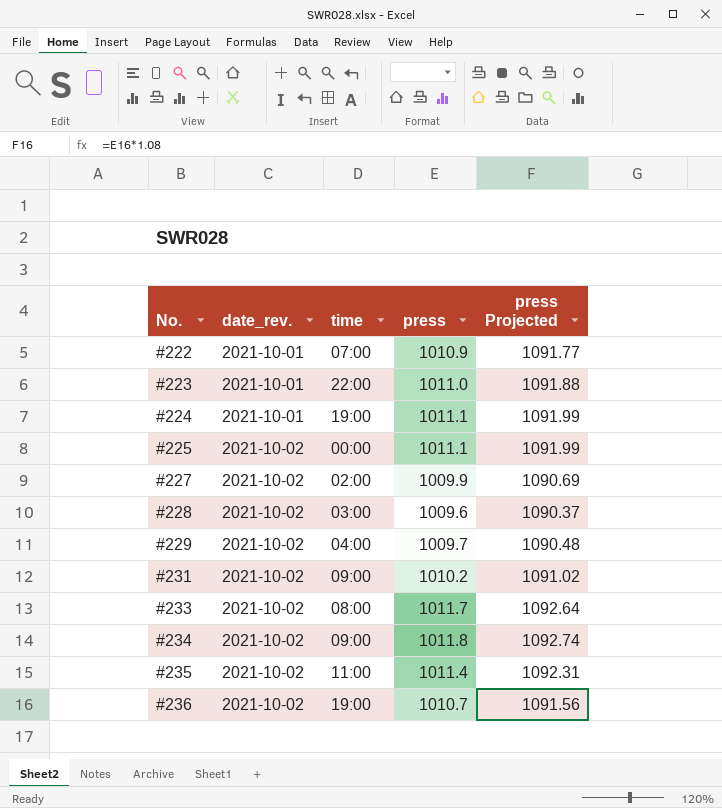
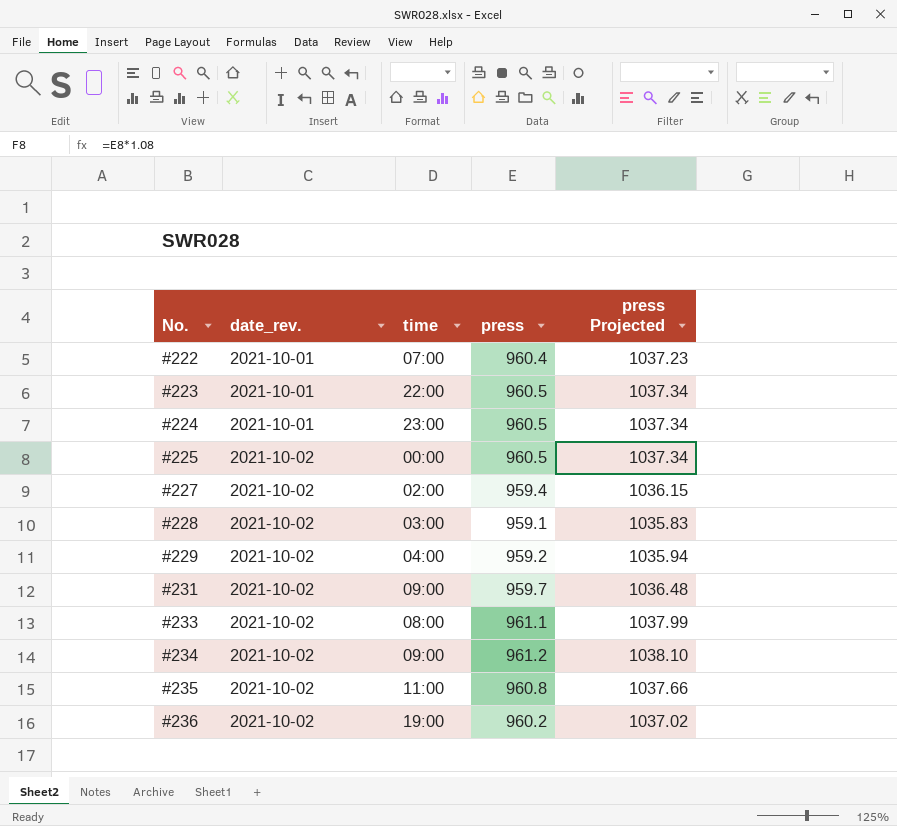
#222 | press: 1010.9 -> 960.4
#222 | press Projected: 1091.77 -> 1037.23
#223 | press: 1011.0 -> 960.5
#223 | press Projected: 1091.88 -> 1037.34
#224 | time: 19:00 -> 23:00
#224 | press: 1011.1 -> 960.5
#224 | press Projected: 1091.99 -> 1037.34
#225 | press: 1011.1 -> 960.5
#225 | press Projected: 1091.99 -> 1037.34
#227 | press: 1009.9 -> 959.4
#227 | press Projected: 1090.69 -> 1036.15
#228 | press: 1009.6 -> 959.1
#228 | press Projected: 1090.37 -> 1035.83
#229 | press: 1009.7 -> 959.2
#229 | press Projected: 1090.48 -> 1035.94
#231 | press: 1010.2 -> 959.7
#231 | press Projected: 1091.02 -> 1036.48
#233 | press: 1011.7 -> 961.1
#233 | press Projected: 1092.64 -> 1037.99
#234 | press: 1011.8 -> 961.2
#234 | press Projected: 1092.74 -> 1038.10
#235 | press: 1011.4 -> 960.8
#235 | press Projected: 1092.31 -> 1037.66
#236 | press: 1010.7 -> 960.2
#236 | press Projected: 1091.56 -> 1037.02

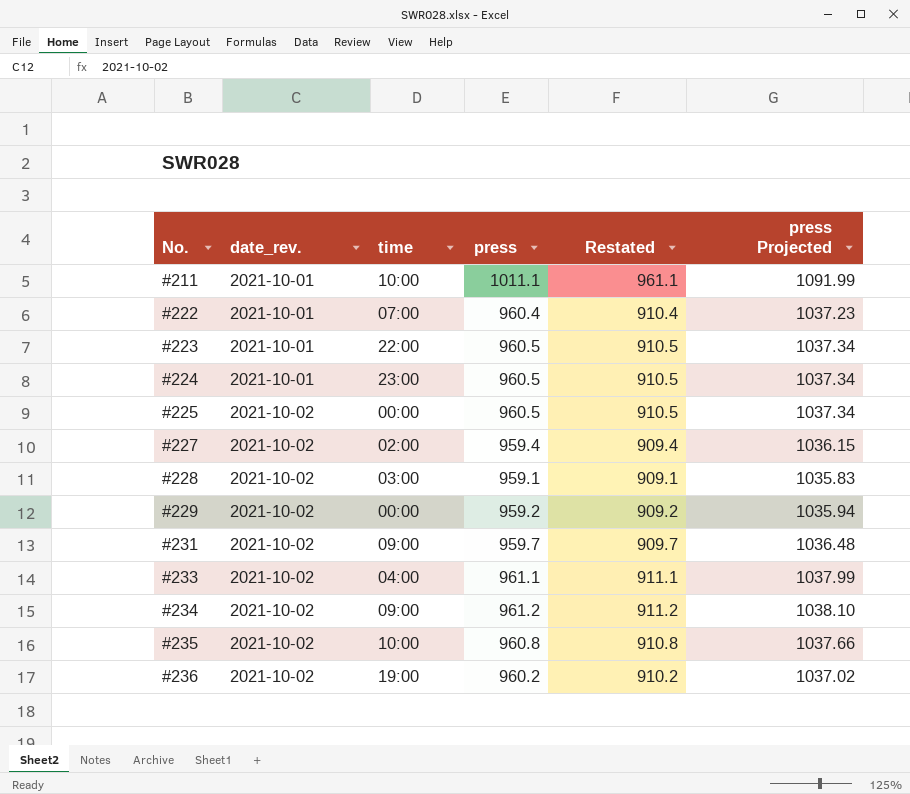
column Restated | formula: none -> [press] - 50
row #211: none -> 2021-10-01 | 10:00 | 1011.1 | 961.1 | 1091.99
#229 | time: 04:00 -> 00:00
#233 | time: 08:00 -> 04:00
#235 | time: 11:00 -> 10:00

